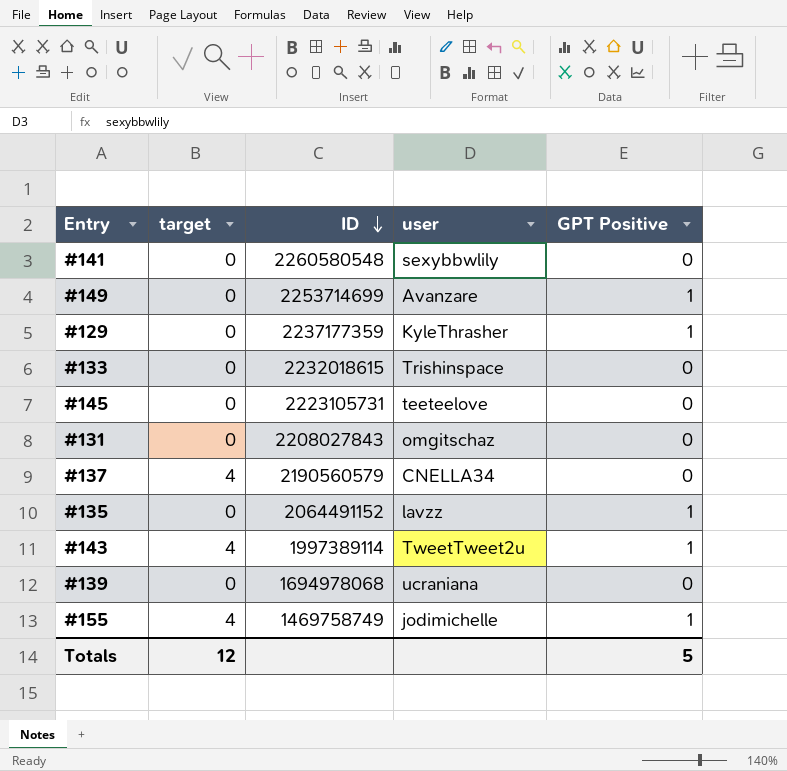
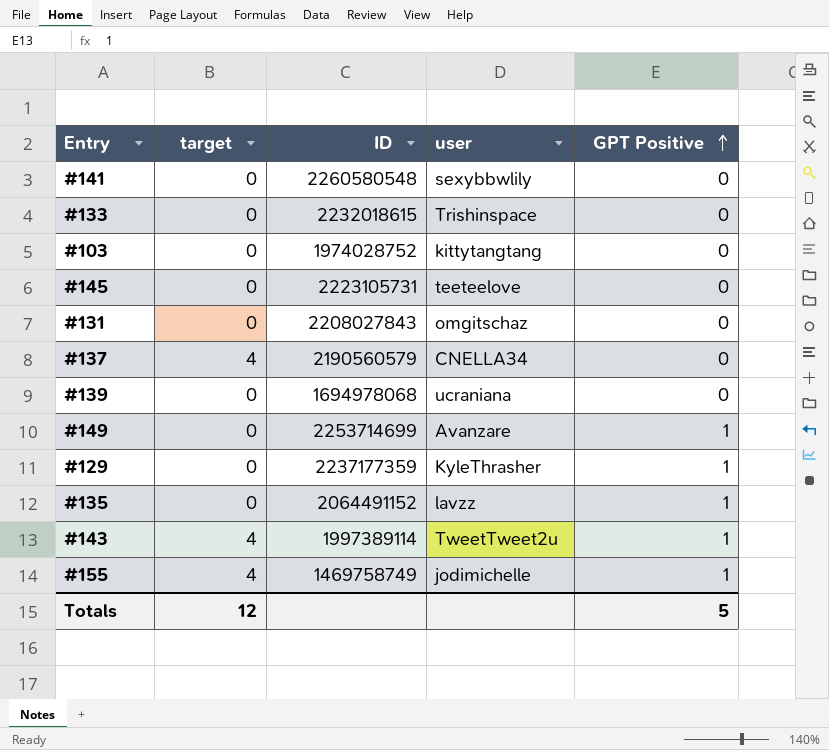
row order: ID descending -> GPT Positive ascending
row #103: none -> 0 | 1974028752 | kittytangtang | 0

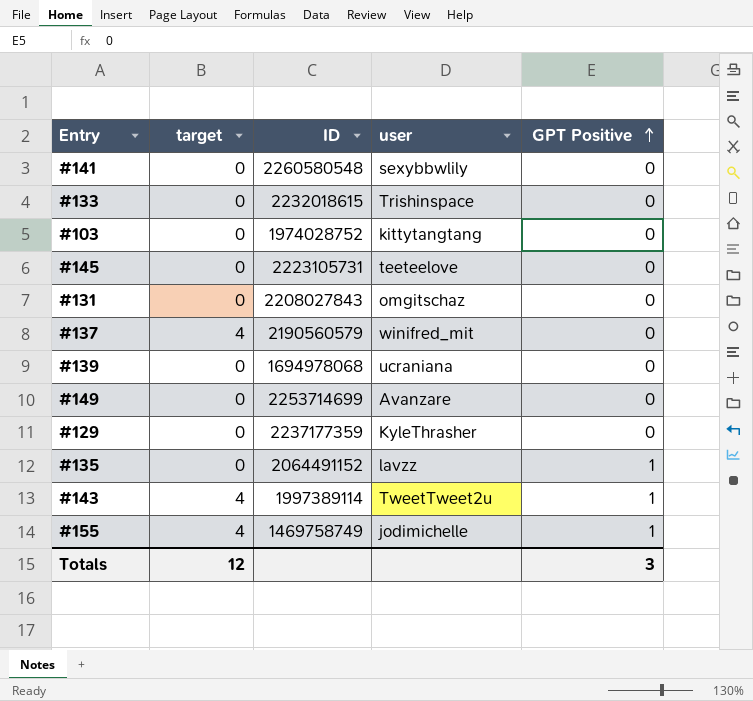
#137 | user: CNELLA34 -> winifred_mit
#149 | GPT Positive: 1 -> 0
#129 | GPT Positive: 1 -> 0
Totals | GPT Positive: 5 -> 3

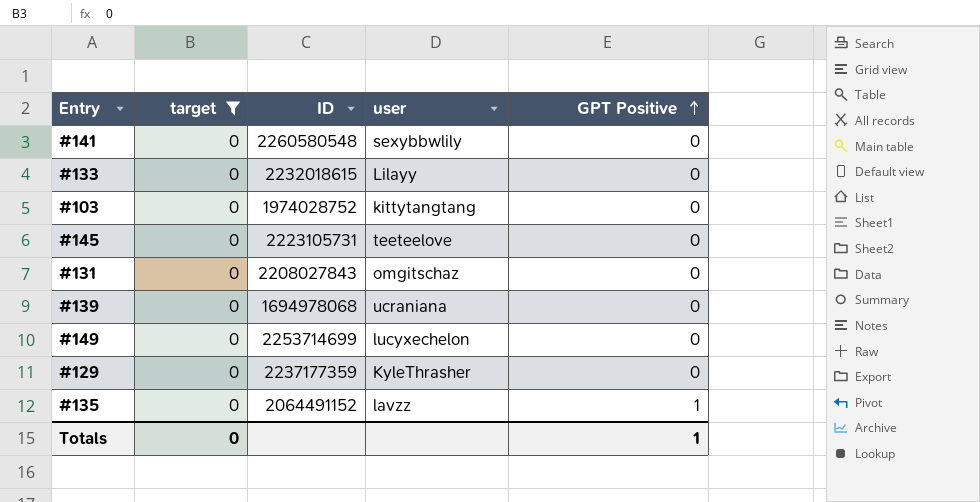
filter: none -> target = 0
#133 | user: Trishinspace -> Lilayy
#149 | user: Avanzare -> lucyxechelon
Totals | target: 12 -> 0
Totals | GPT Positive: 3 -> 1

